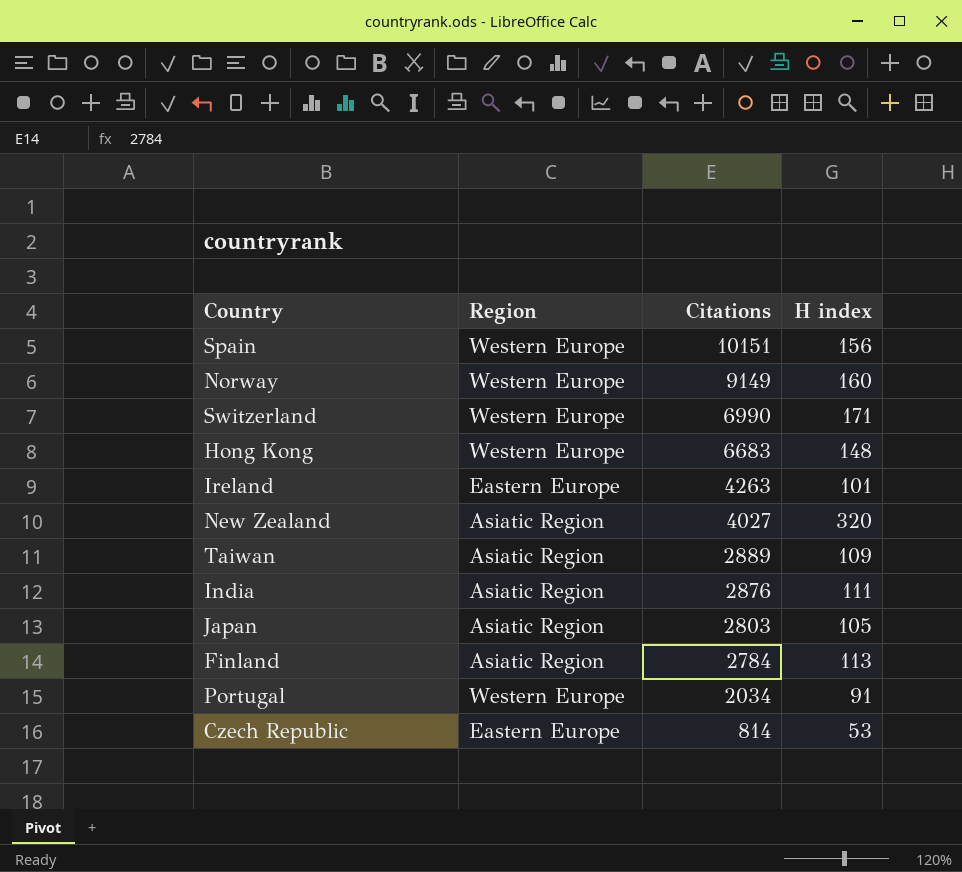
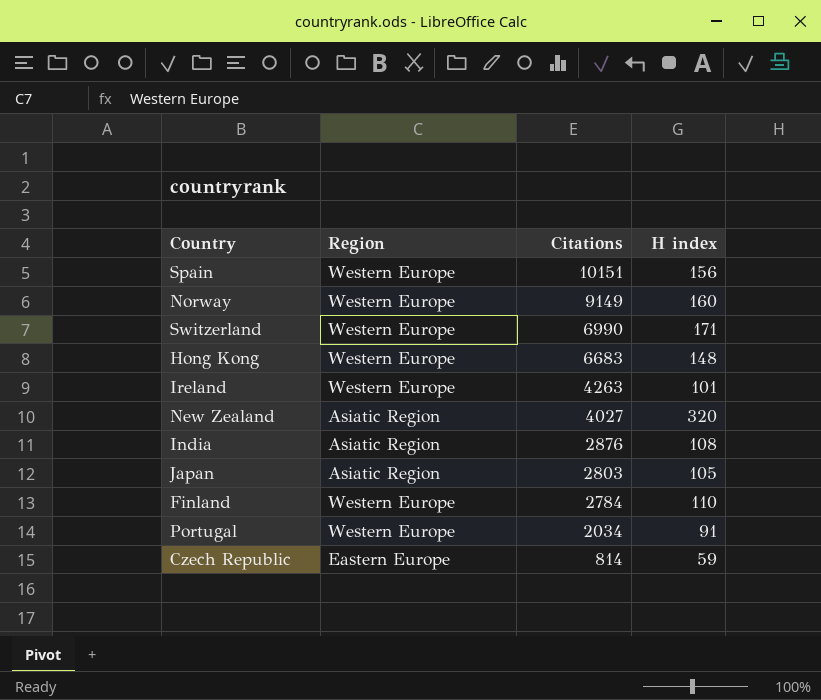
row Taiwan: Asiatic Region | 2889 | 109 -> none
Ireland | Region: Eastern Europe -> Western Europe
India | H index: 111 -> 108
Finland | Region: Asiatic Region -> Western Europe
Finland | H index: 113 -> 110
Czech Republic | H index: 53 -> 59

